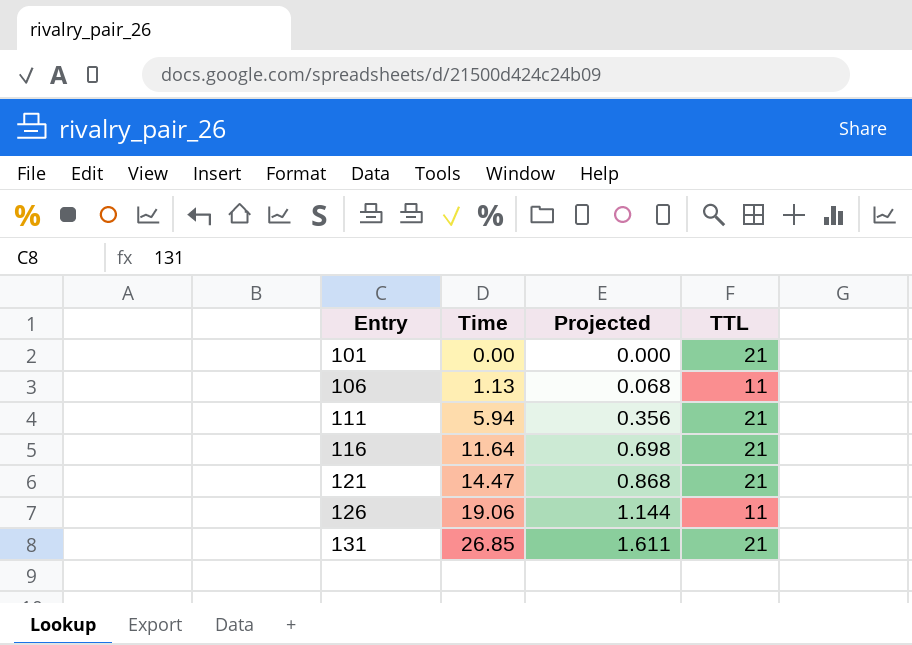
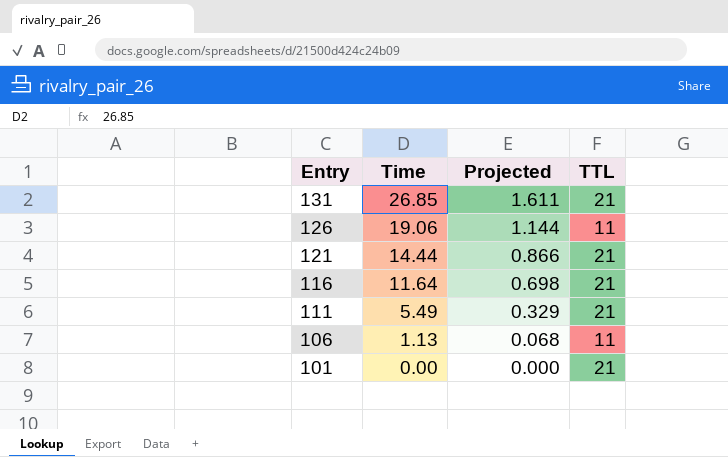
row order: Entry ascending -> Entry descending
121 | Time: 14.47 -> 14.44
121 | Projected: 0.868 -> 0.866
111 | Time: 5.94 -> 5.49
111 | Projected: 0.356 -> 0.329

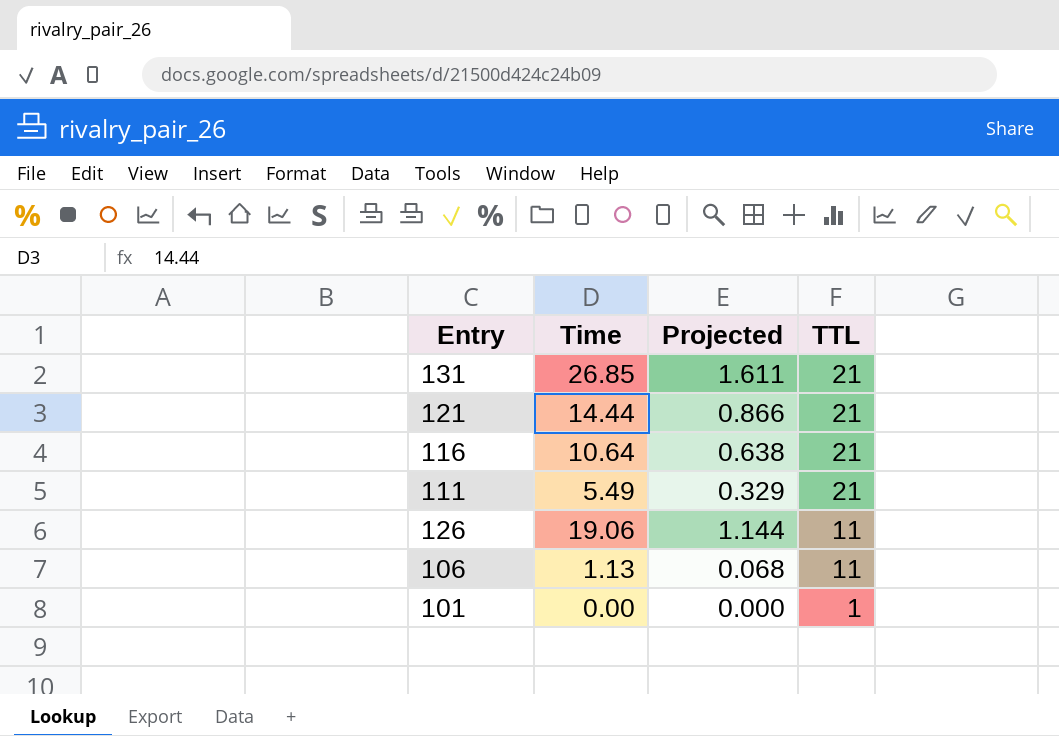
row order: Entry descending -> TTL descending
116 | Time: 11.64 -> 10.64
116 | Projected: 0.698 -> 0.638
101 | TTL: 21 -> 1

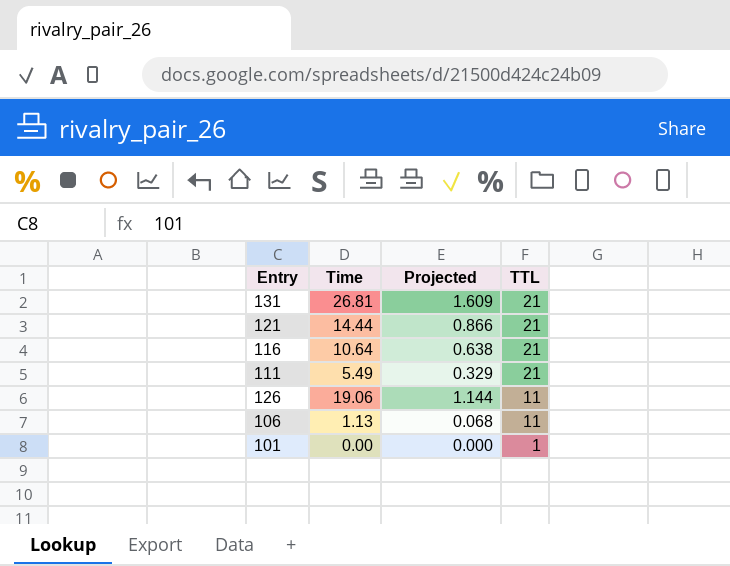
131 | Time: 26.85 -> 26.81
131 | Projected: 1.611 -> 1.609

